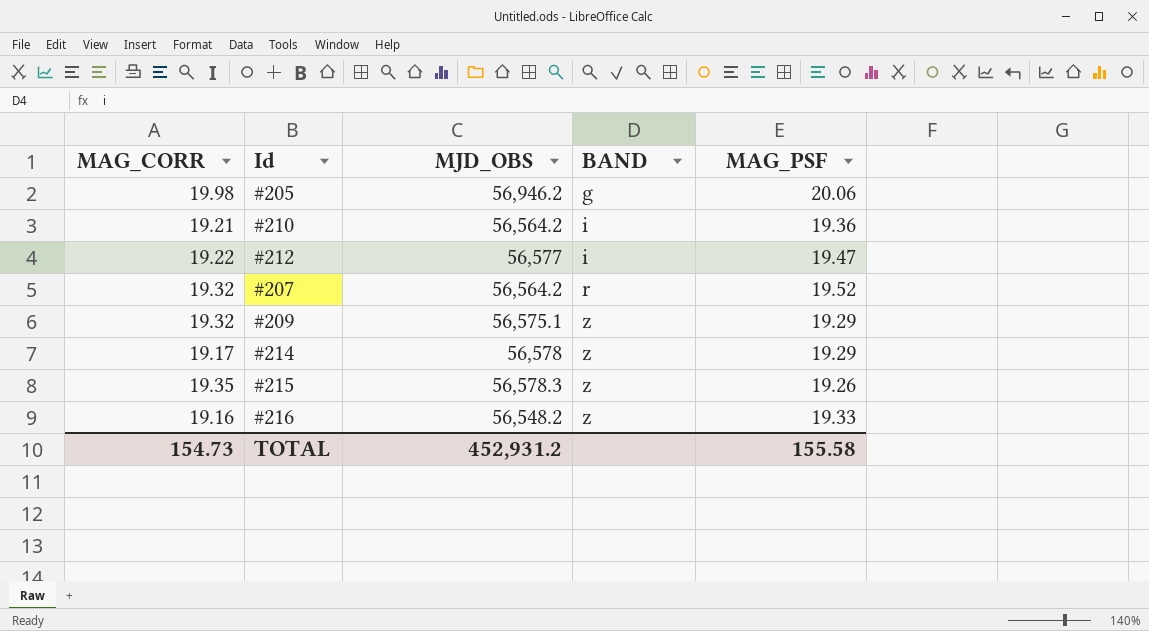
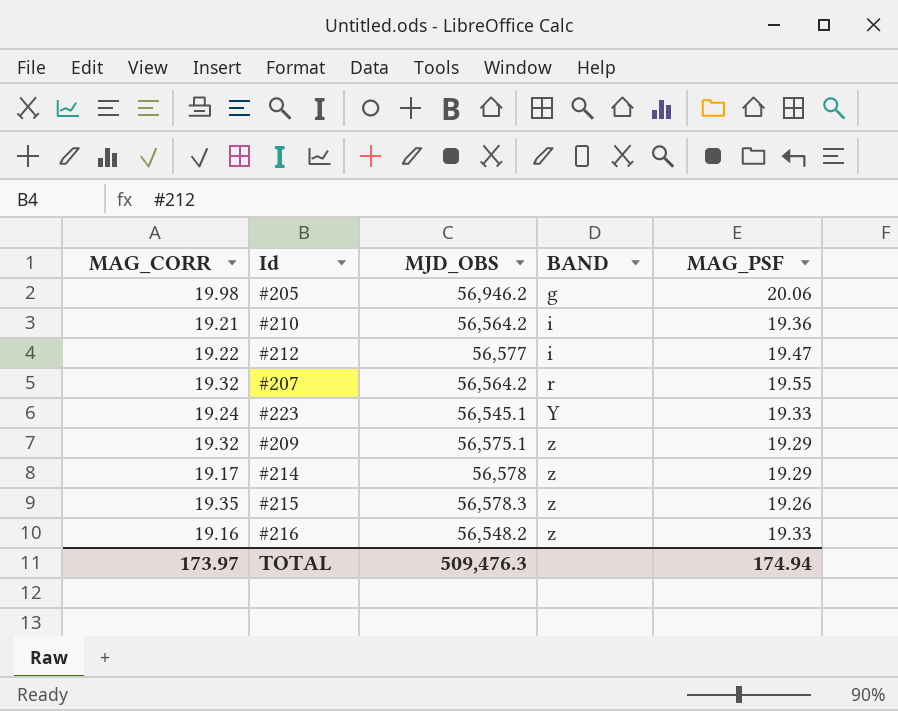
#207 | MAG_PSF: 19.52 -> 19.55
row #223: none -> 19.24 | 56,545.1 | Y | 19.33
TOTAL | MAG_CORR: 154.73 -> 173.97
TOTAL | MJD_OBS: 452,931.2 -> 509,476.3
TOTAL | MAG_PSF: 155.58 -> 174.94

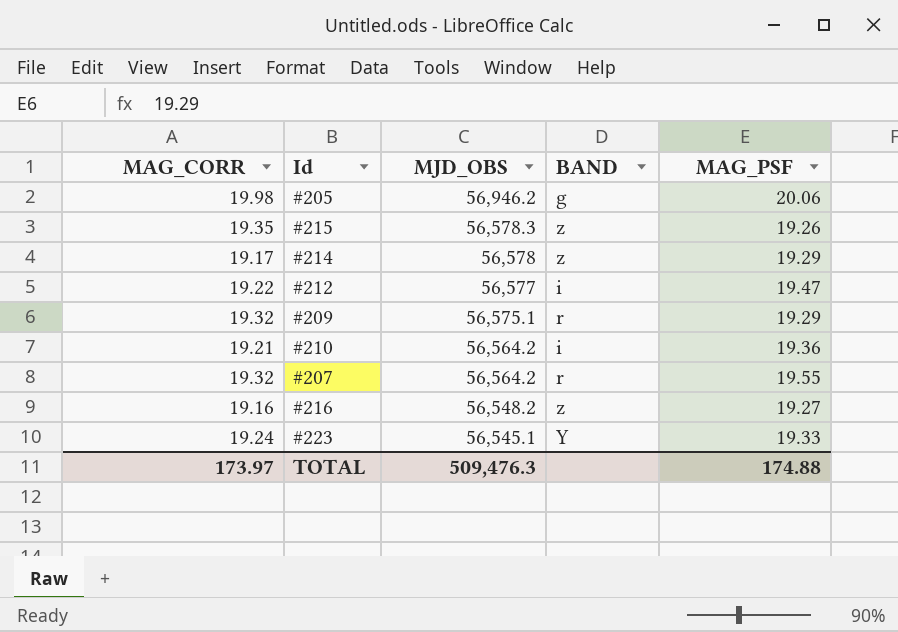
row order: BAND ascending -> MJD_OBS descending
#209 | BAND: z -> r
#216 | MAG_PSF: 19.33 -> 19.27
TOTAL | MAG_PSF: 174.94 -> 174.88

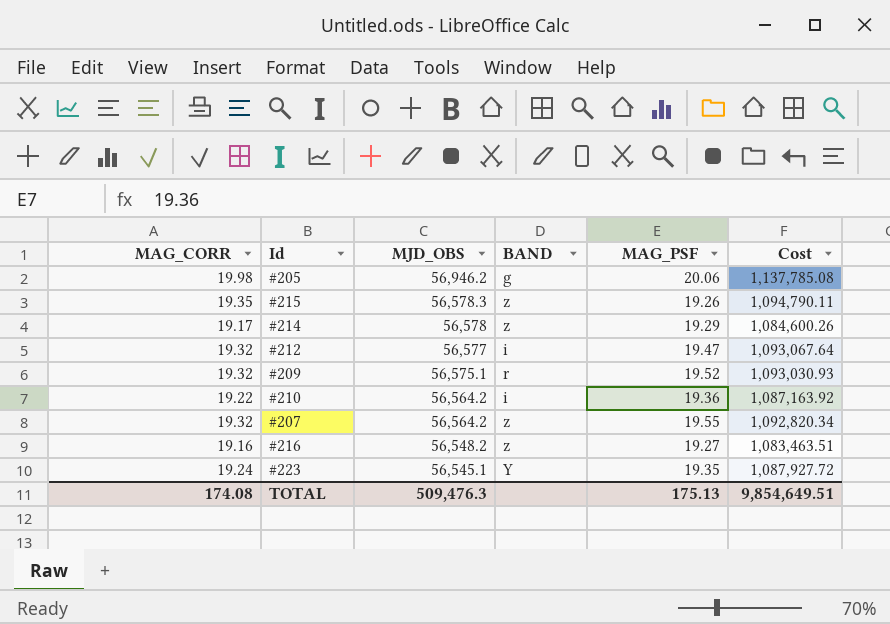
column Cost | formula: none -> [MAG_CORR] * [MJD_OBS]
#212 | MAG_CORR: 19.22 -> 19.32
#209 | MAG_PSF: 19.29 -> 19.52
#210 | MAG_CORR: 19.21 -> 19.22
#207 | BAND: r -> z
#223 | MAG_PSF: 19.33 -> 19.35
TOTAL | MAG_CORR: 173.97 -> 174.08
TOTAL | MAG_PSF: 174.88 -> 175.13

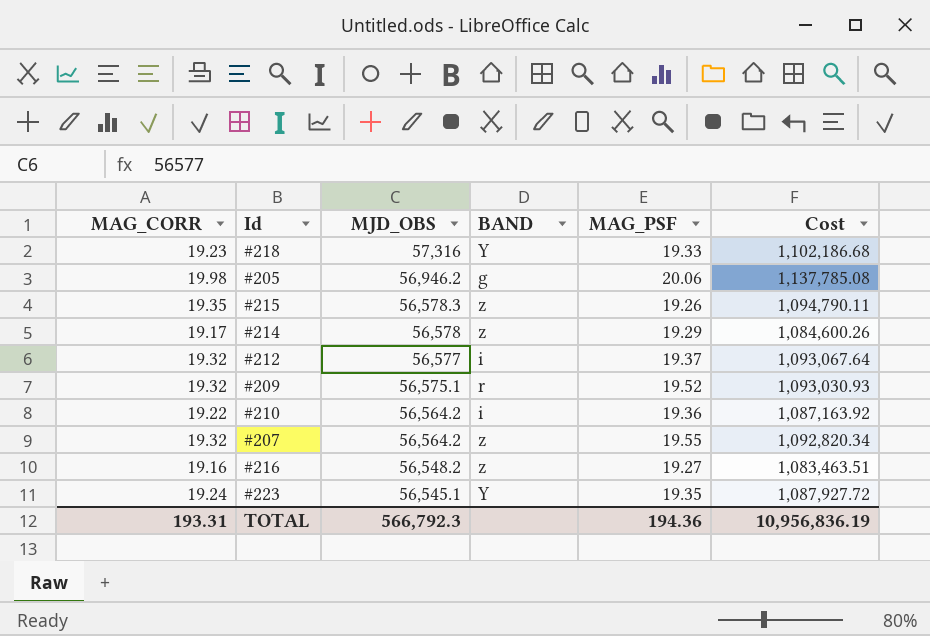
row #218: none -> 19.23 | 57,316 | Y | 19.33 | 1,102,186.68
#212 | MAG_PSF: 19.47 -> 19.37
TOTAL | MAG_CORR: 174.08 -> 193.31
TOTAL | MJD_OBS: 509,476.3 -> 566,792.3
TOTAL | MAG_PSF: 175.13 -> 194.36
TOTAL | Cost: 9,854,649.51 -> 10,956,836.19

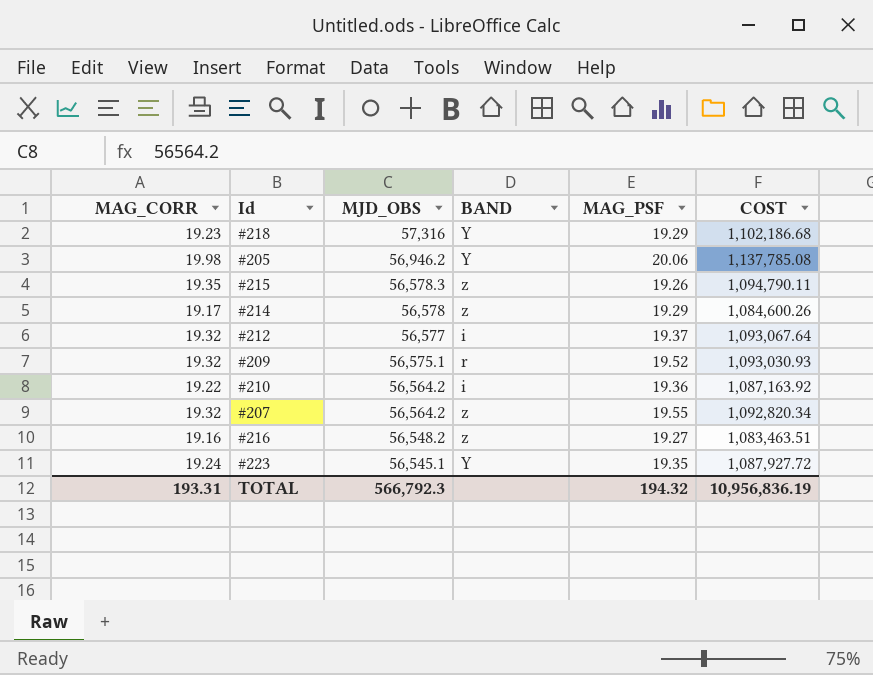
column name: Cost -> COST
#218 | MAG_PSF: 19.33 -> 19.29
#205 | BAND: g -> Y
TOTAL | MAG_PSF: 194.36 -> 194.32

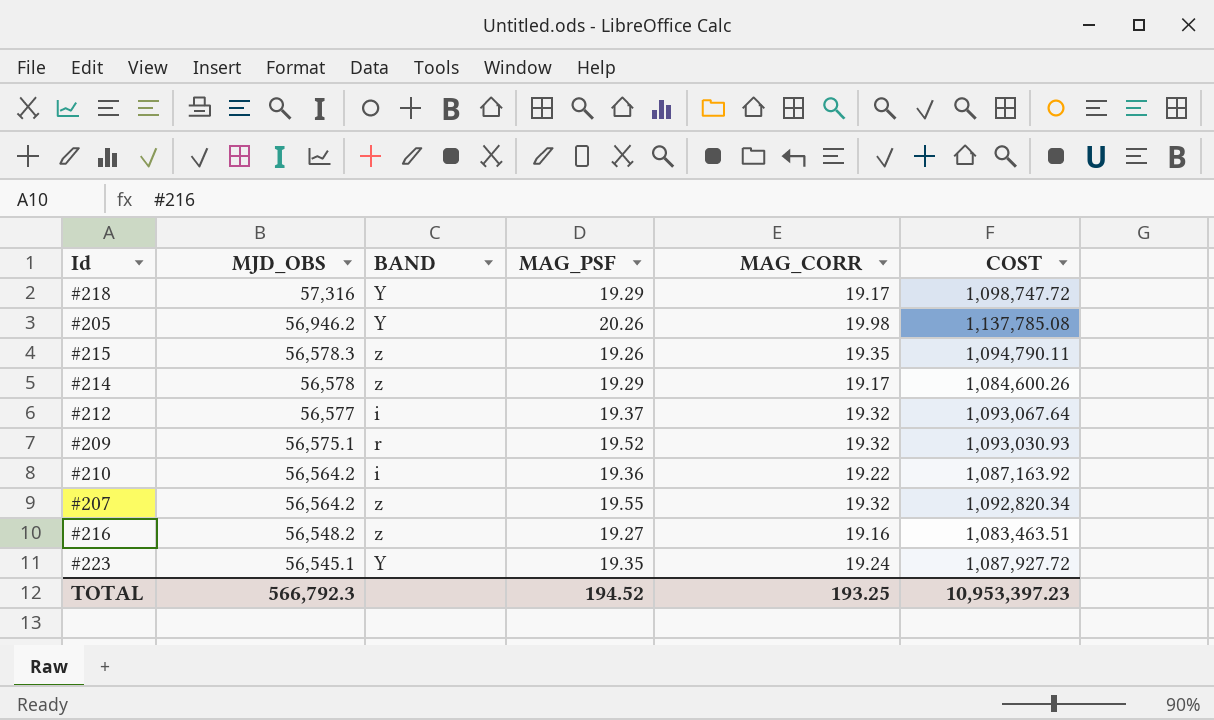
column MAG_CORR | position: 1 -> 5
#218 | MAG_CORR: 19.23 -> 19.17
#218 | COST: 1,102,186.68 -> 1,098,747.72
#205 | MAG_PSF: 20.06 -> 20.26
TOTAL | MAG_PSF: 194.32 -> 194.52
TOTAL | MAG_CORR: 193.31 -> 193.25
TOTAL | COST: 10,956,836.19 -> 10,953,397.23

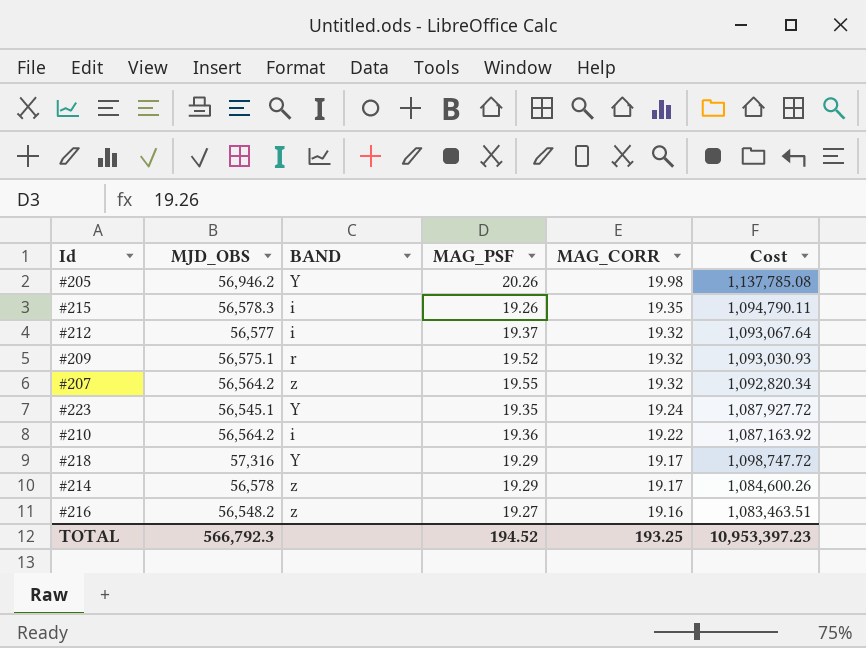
row order: MJD_OBS descending -> MAG_CORR descending
column name: COST -> Cost
#215 | BAND: z -> i

